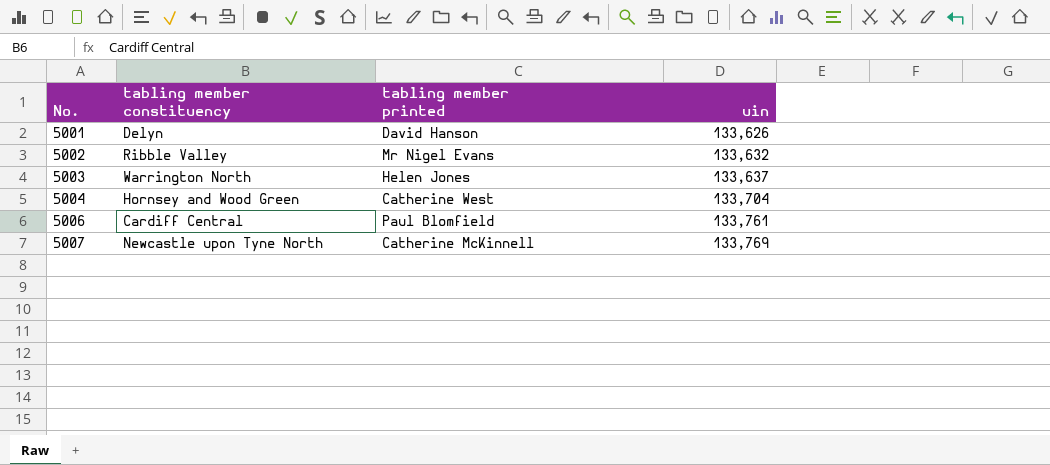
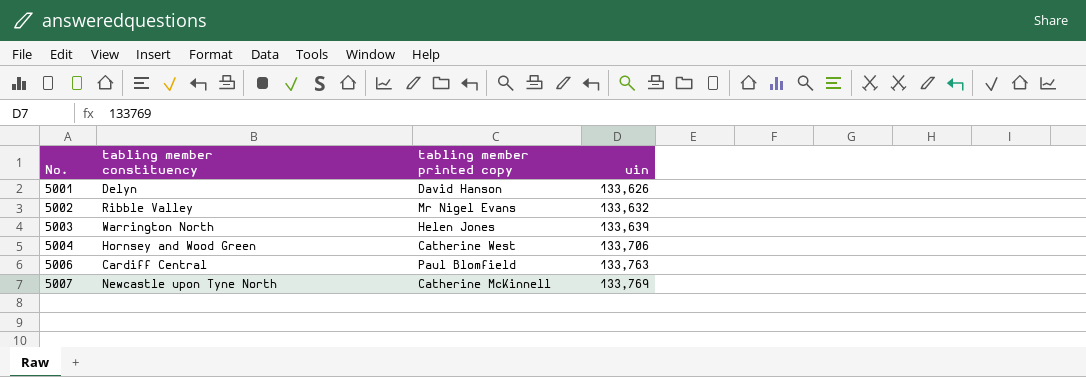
column name: tabling member printed -> tabling member printed copy
5003 | uin: 133,637 -> 133,639
5004 | uin: 133,704 -> 133,706
5006 | uin: 133,761 -> 133,763

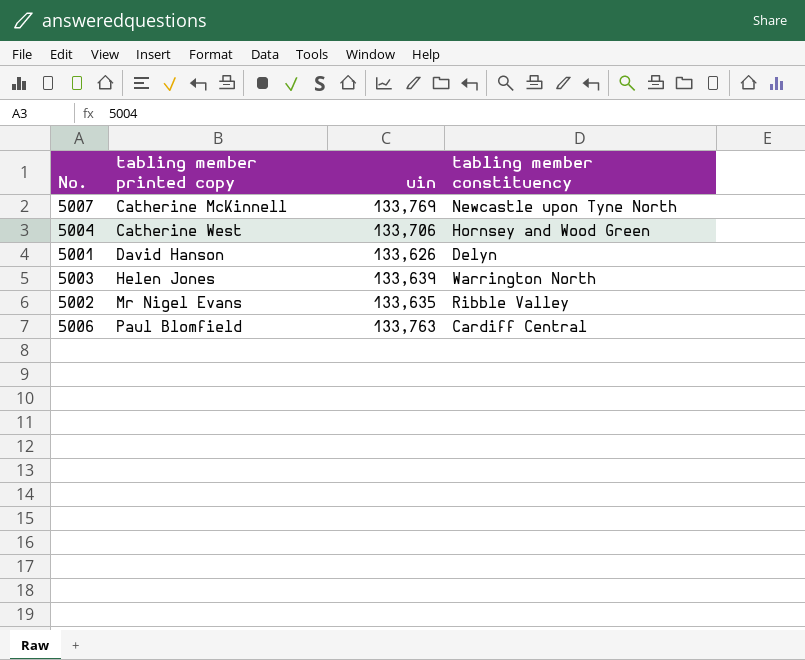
row order: No. ascending -> tabling member printed copy ascending
column tabling member constituency | position: 2 -> 4
5002 | uin: 133,632 -> 133,635

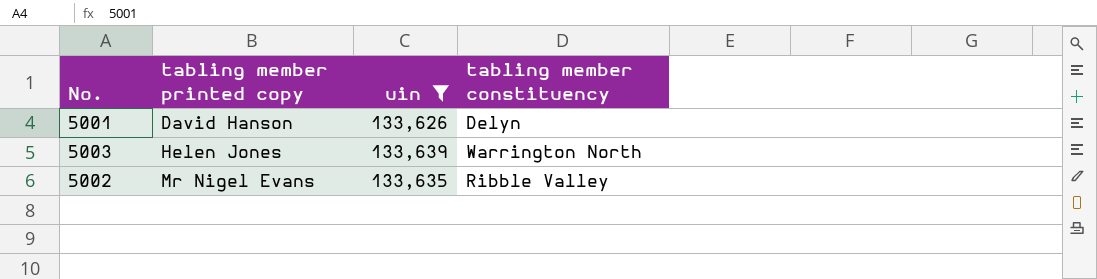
filter: none -> uin <= 133,639

